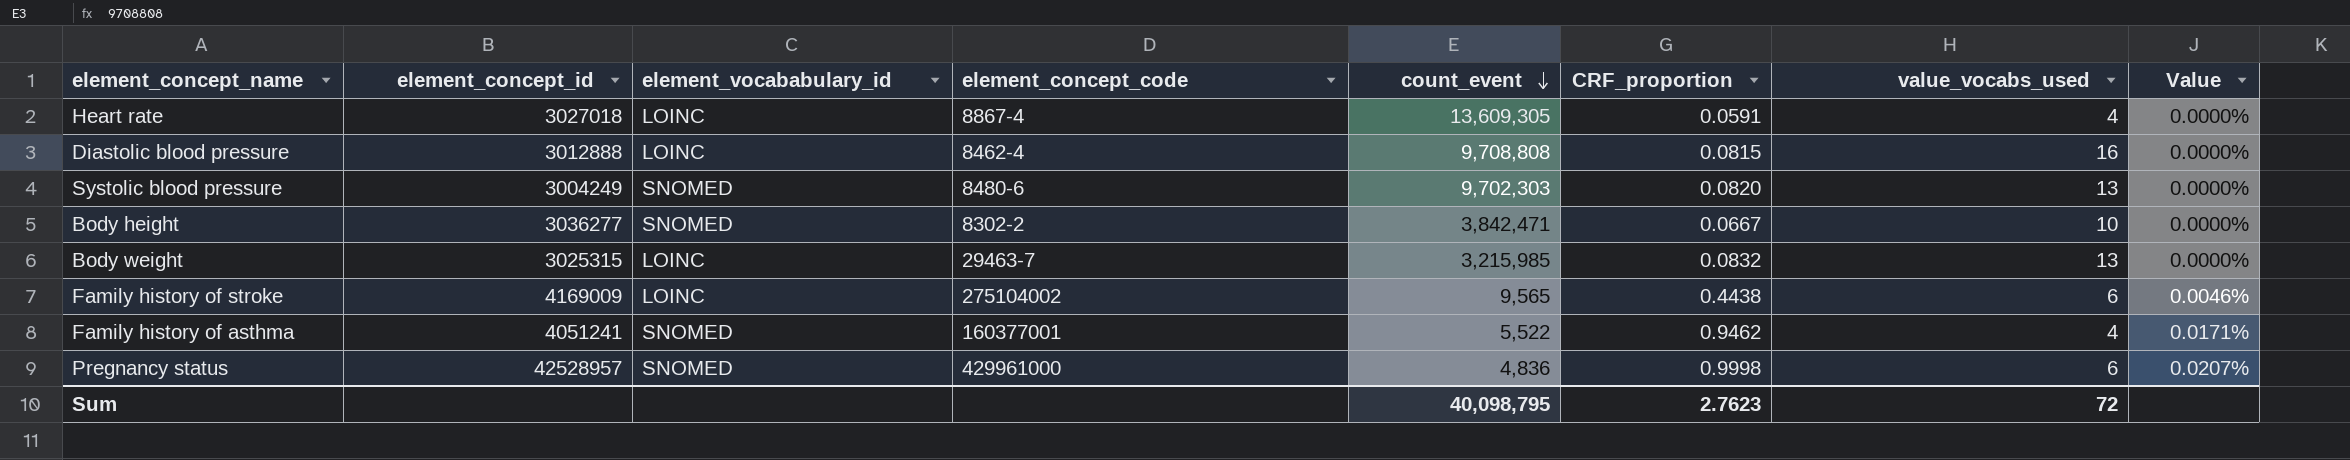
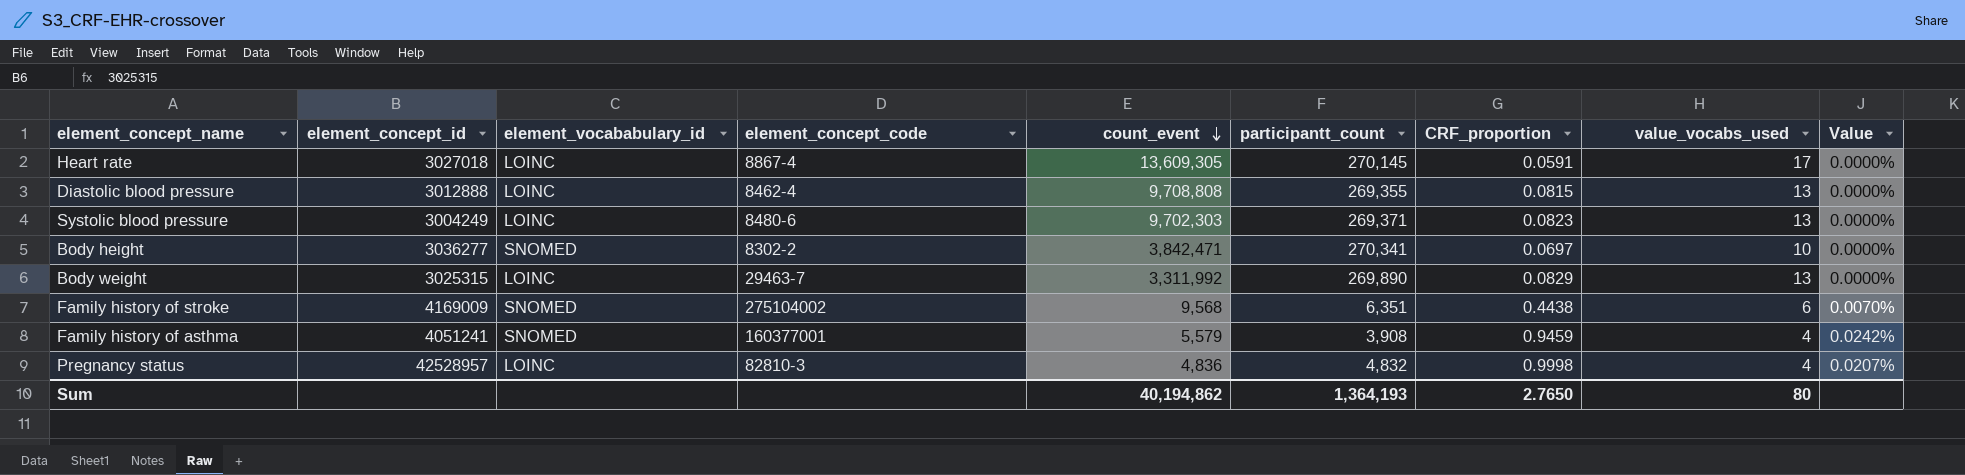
column participantt_count | position: none -> 6
column Value | formula: [CRF_proportion] / [count_event] -> [CRF_proportion] / [participantt_count]
Heart rate | value_vocabs_used: 4 -> 17
Diastolic blood pressure | value_vocabs_used: 16 -> 13
Systolic blood pressure | element_vocababulary_id: SNOMED -> LOINC
Systolic blood pressure | CRF_proportion: 0.0820 -> 0.0823
Body height | CRF_proportion: 0.0667 -> 0.0697
Body weight | count_event: 3,215,985 -> 3,311,992
Body weight | CRF_proportion: 0.0832 -> 0.0829
Family history of stroke | element_vocababulary_id: LOINC -> SNOMED
Family history of stroke | count_event: 9,565 -> 9,568
Family history of asthma | count_event: 5,522 -> 5,579
Family history of asthma | CRF_proportion: 0.9462 -> 0.9459
Pregnancy status | element_vocababulary_id: SNOMED -> LOINC
Pregnancy status | element_concept_code: 429961000 -> 82810-3
Pregnancy status | value_vocabs_used: 6 -> 4
Sum | count_event: 40,098,795 -> 40,194,862
Sum | CRF_proportion: 2.7623 -> 2.7650
Sum | value_vocabs_used: 72 -> 80

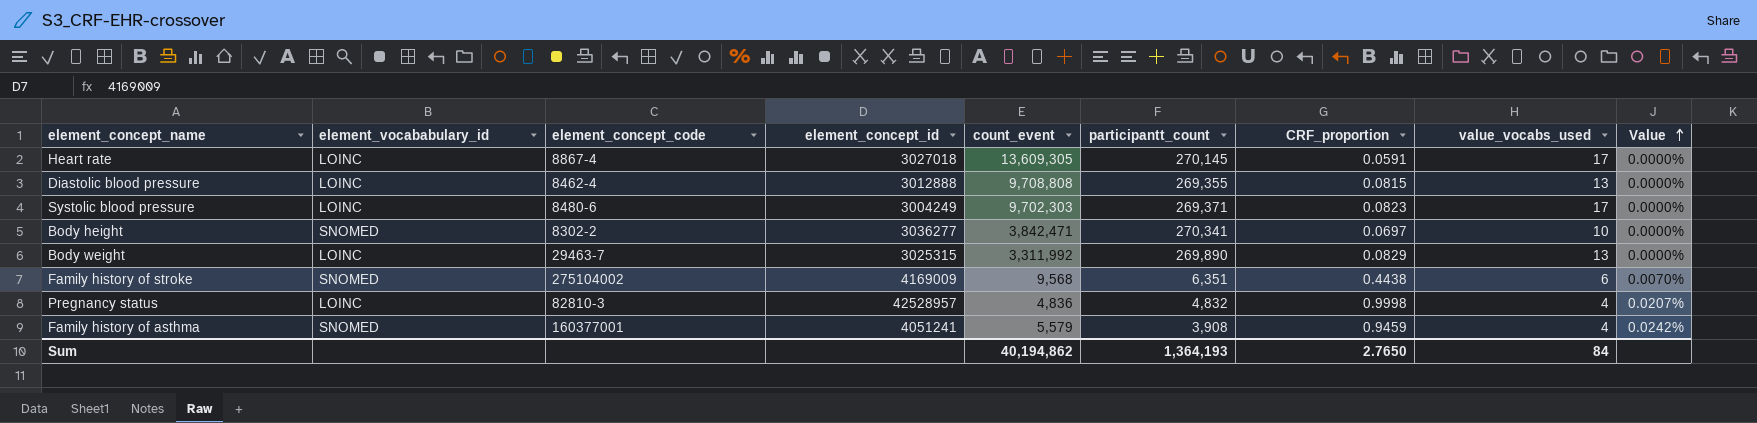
row order: count_event descending -> Value ascending
column element_concept_id | position: 2 -> 4
Systolic blood pressure | value_vocabs_used: 13 -> 17
Sum | value_vocabs_used: 80 -> 84

